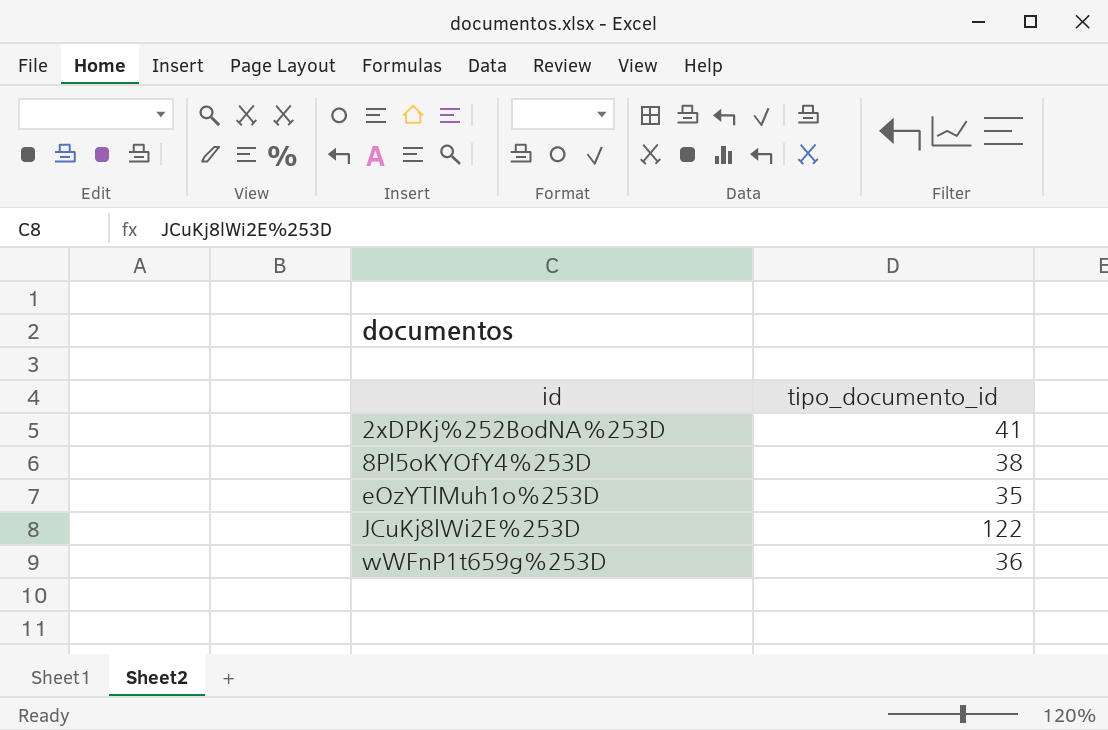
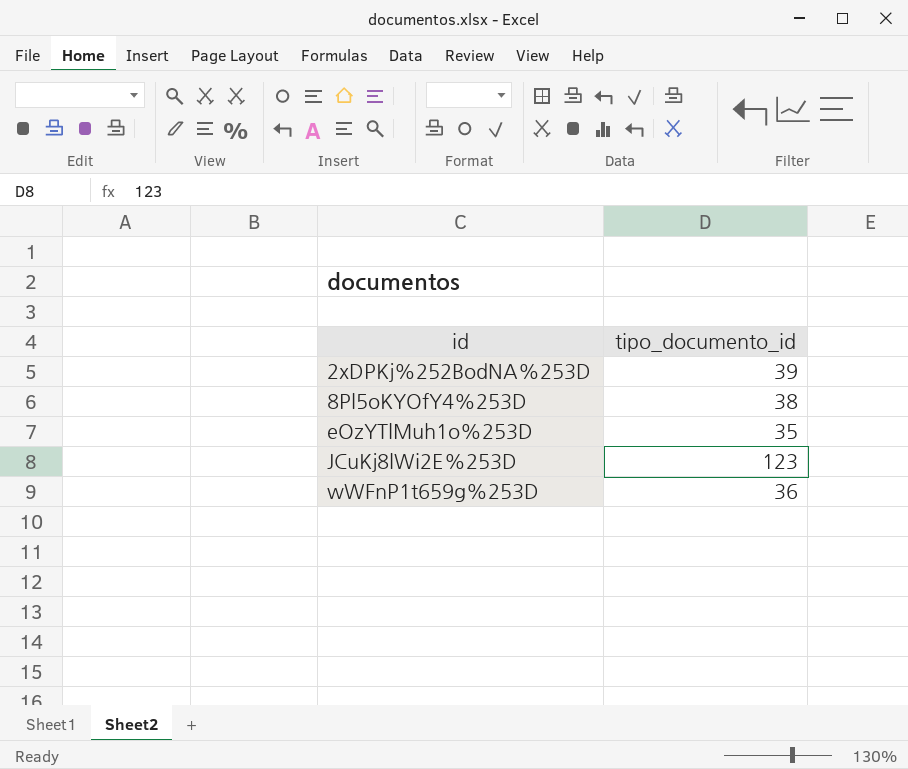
2xDPKj%252BodNA%253D | tipo_documento_id: 41 -> 39
JCuKj8lWi2E%253D | tipo_documento_id: 122 -> 123

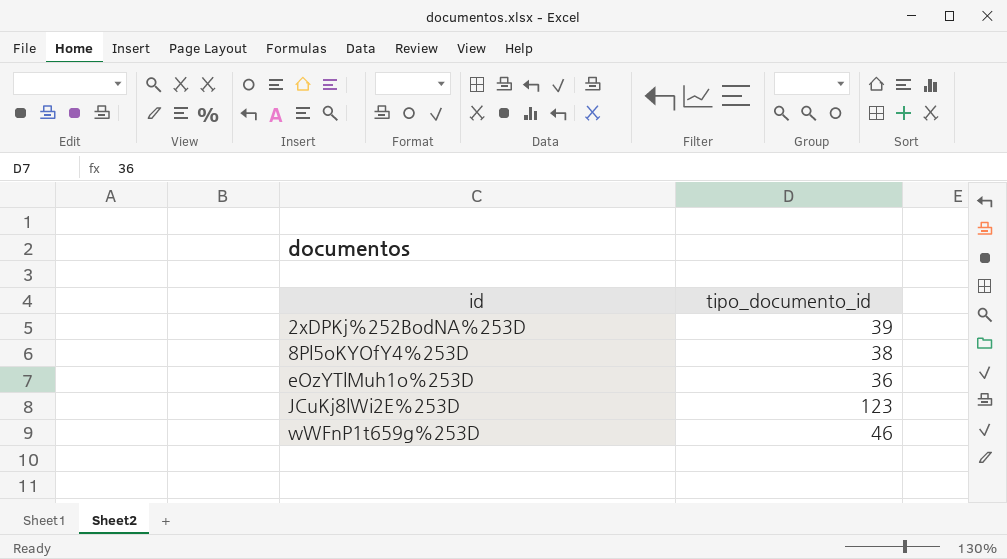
eOzYTlMuh1o%253D | tipo_documento_id: 35 -> 36
wWFnP1t659g%253D | tipo_documento_id: 36 -> 46

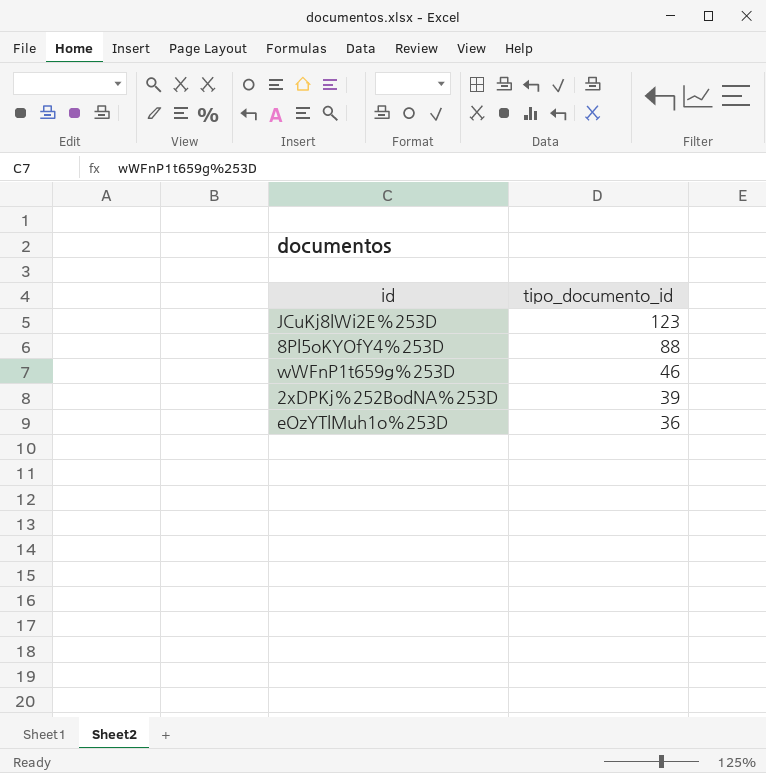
row order: id ascending -> tipo_documento_id descending
8Pl5oKYOfY4%253D | tipo_documento_id: 38 -> 88

